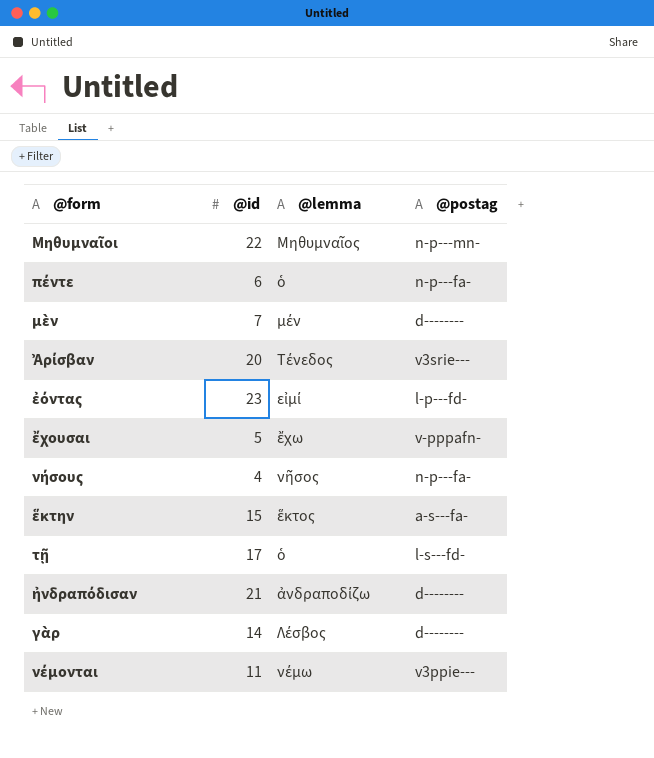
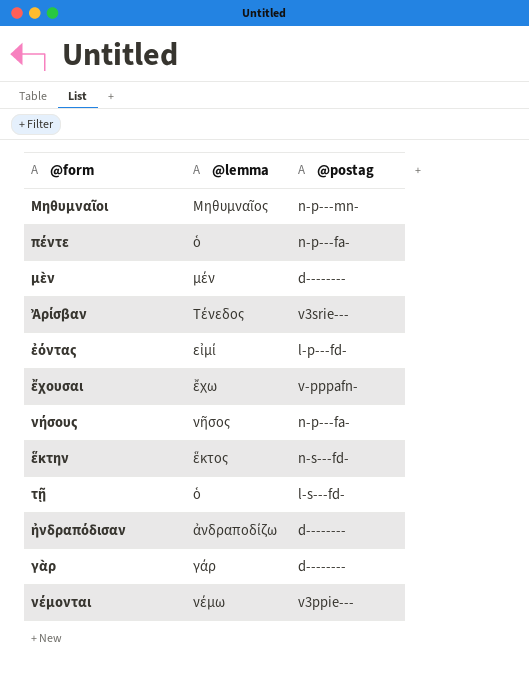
column @id | position: 2 -> none
ἕκτην | @postag: a-s---fa- -> n-s---fd-
γὰρ | @lemma: Λέσβος -> γάρ

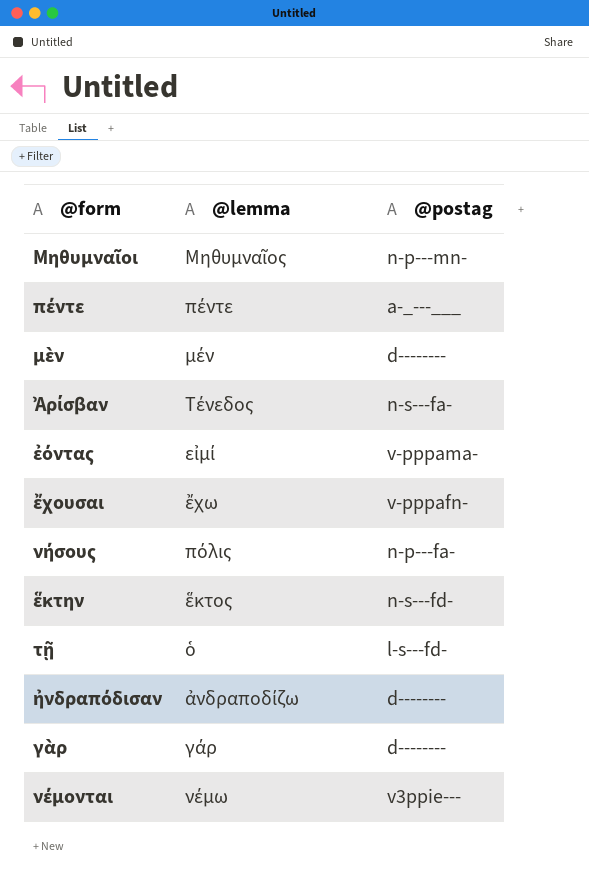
πέντε | @lemma: ὁ -> πέντε
πέντε | @postag: n-p---fa- -> a-_---___
Ἀρίσβαν | @postag: v3srie--- -> n-s---fa-
ἐόντας | @postag: l-p---fd- -> v-pppama-
νήσους | @lemma: νῆσος -> πόλις

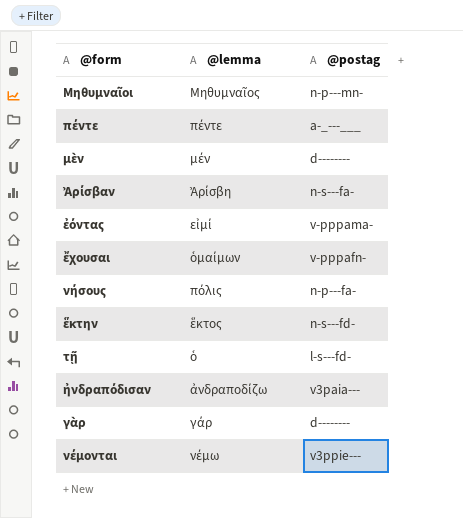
Ἀρίσβαν | @lemma: Τένεδος -> Ἀρίσβη
ἔχουσαι | @lemma: ἔχω -> ὁμαίμων
ἠνδραπόδισαν | @postag: d-------- -> v3paia---

